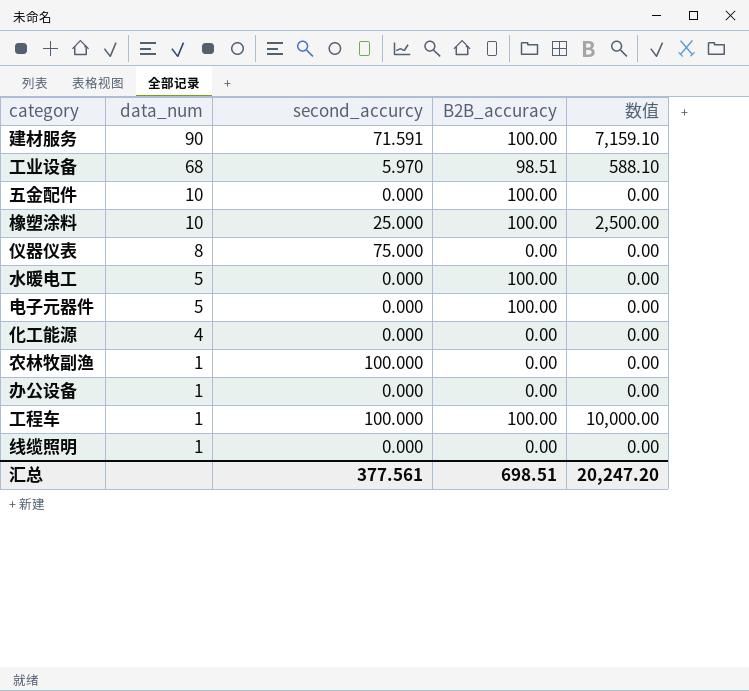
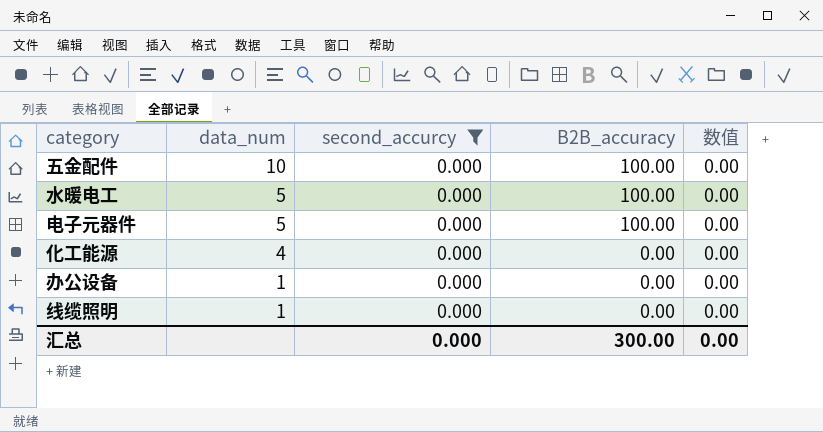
filter: none -> second_accurcy = 0.000
汇总 | second_accurcy: 377.561 -> 0.000
汇总 | B2B_accuracy: 698.51 -> 300.00
汇总 | 数值: 20,247.20 -> 0.00

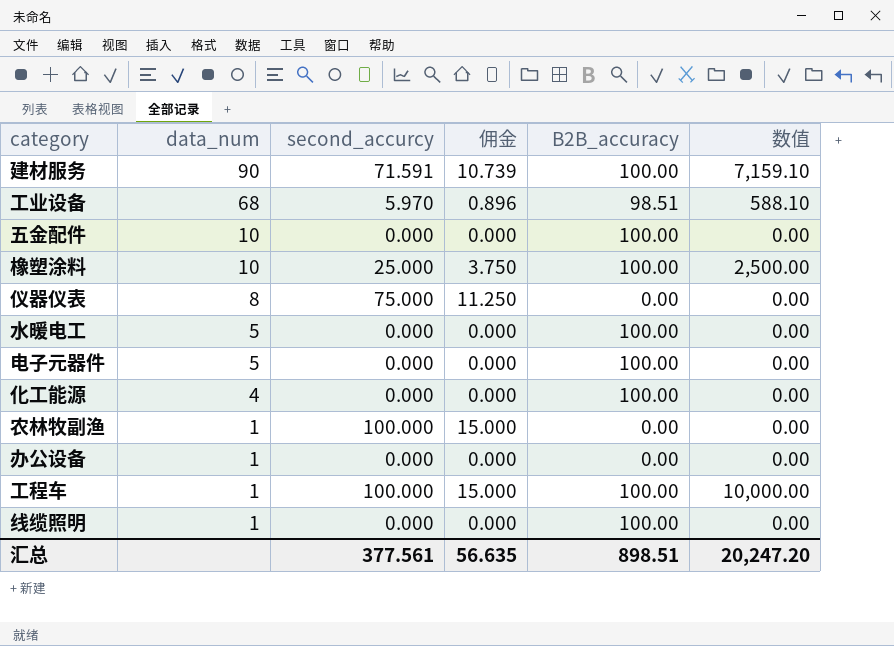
filter: second_accurcy = 0.000 -> none
column 佣金 | formula: none -> [second_accurcy] * 0.15
化工能源 | B2B_accuracy: 0.00 -> 100.00
线缆照明 | B2B_accuracy: 0.00 -> 100.00
汇总 | second_accurcy: 0.000 -> 377.561
汇总 | B2B_accuracy: 300.00 -> 898.51
汇总 | 数值: 0.00 -> 20,247.20

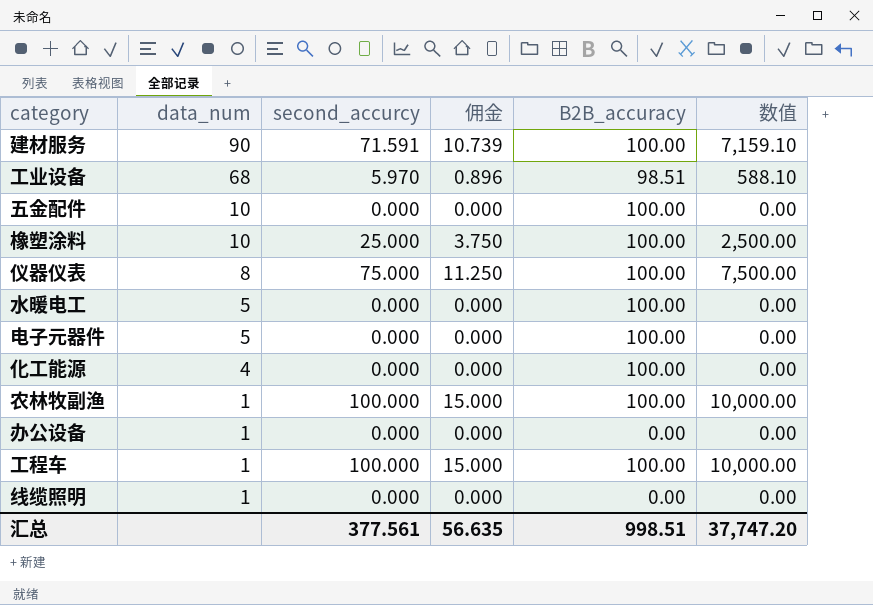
仪器仪表 | B2B_accuracy: 0.00 -> 100.00
仪器仪表 | 数值: 0.00 -> 7,500.00
农林牧副渔 | B2B_accuracy: 0.00 -> 100.00
农林牧副渔 | 数值: 0.00 -> 10,000.00
线缆照明 | B2B_accuracy: 100.00 -> 0.00
汇总 | B2B_accuracy: 898.51 -> 998.51
汇总 | 数值: 20,247.20 -> 37,747.20

